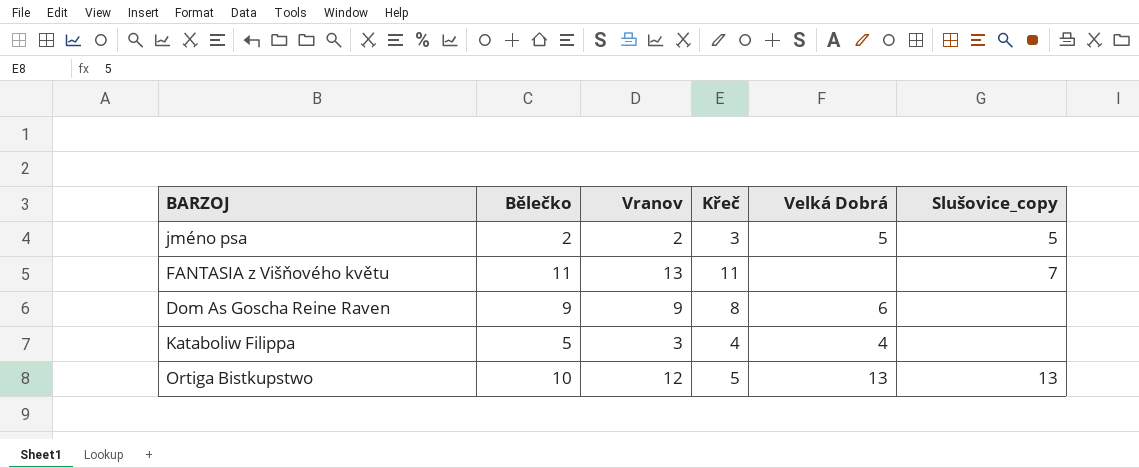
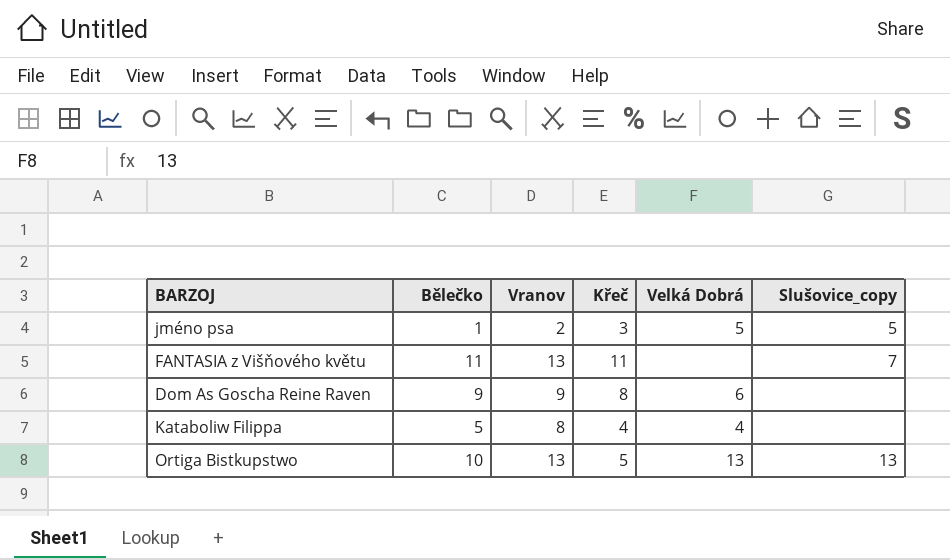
jméno psa | Bělečko: 2 -> 1
Kataboliw Filippa | Vranov: 3 -> 8
Ortiga Bistkupstwo | Vranov: 12 -> 13

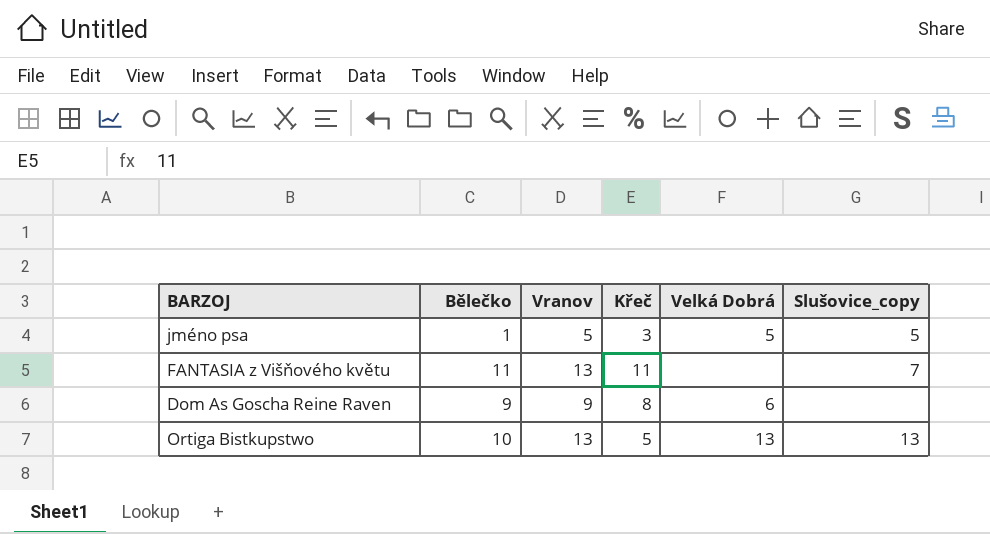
row Kataboliw Filippa: 5 | 8 | 4 | 4 | none -> none
jméno psa | Vranov: 2 -> 5

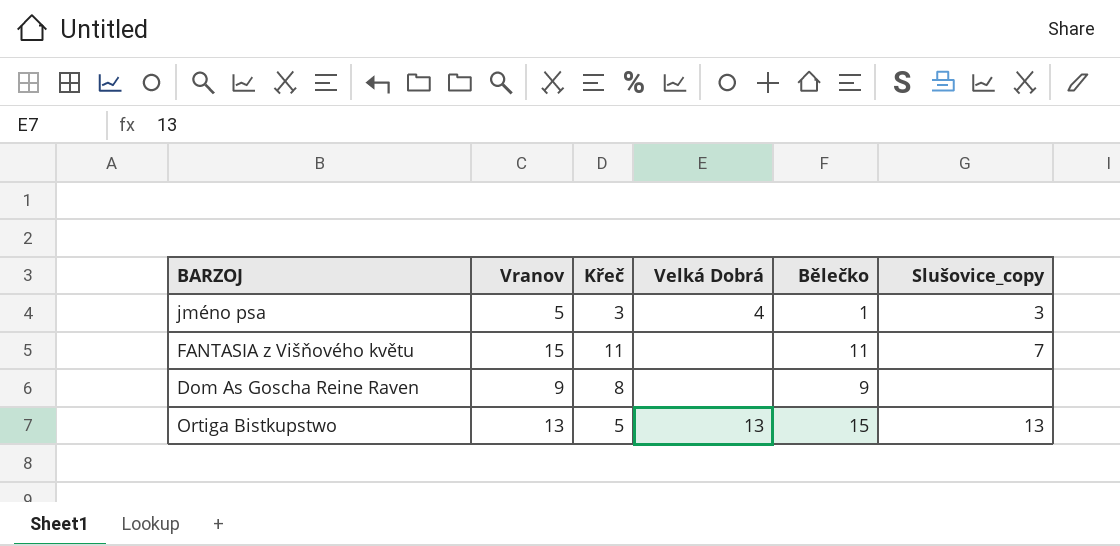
column Bělečko | position: 2 -> 5
jméno psa | Velká Dobrá: 5 -> 4
jméno psa | Slušovice_copy: 5 -> 3
FANTASIA z Višňového květu | Vranov: 13 -> 15
Dom As Goscha Reine Raven | Velká Dobrá: 6 -> none
Ortiga Bistkupstwo | Bělečko: 10 -> 15

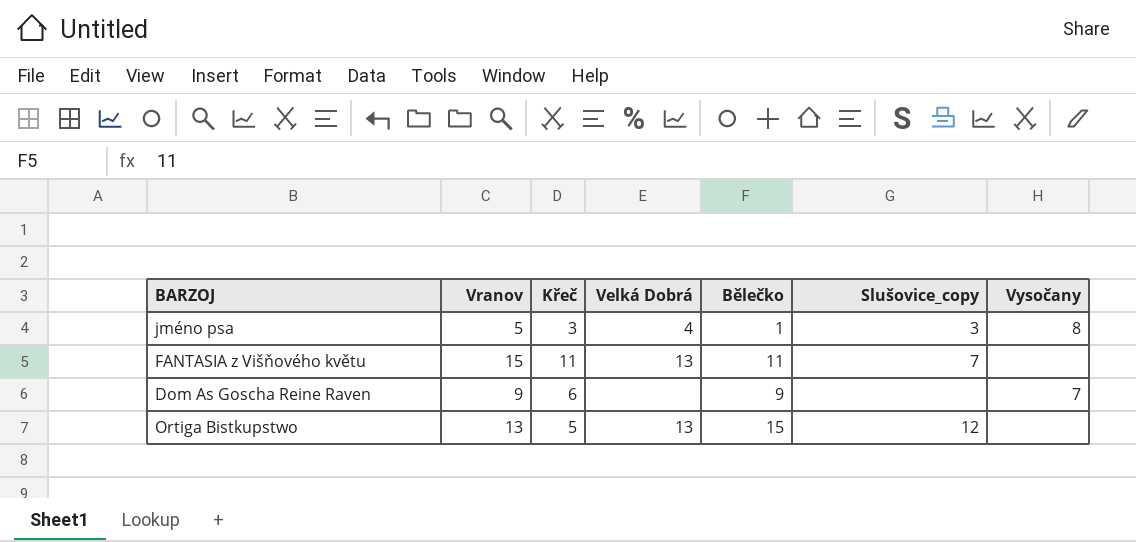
column Vysočany | position: none -> 7
FANTASIA z Višňového květu | Velká Dobrá: none -> 13
Dom As Goscha Reine Raven | Křeč: 8 -> 6
Ortiga Bistkupstwo | Slušovice_copy: 13 -> 12

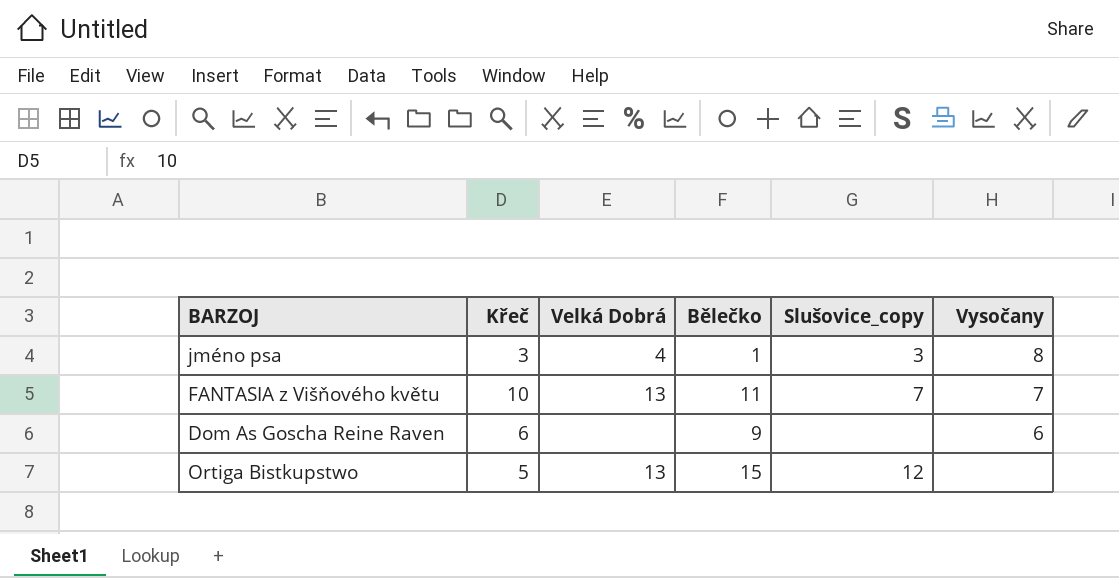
column Vranov | position: 2 -> none
FANTASIA z Višňového květu | Křeč: 11 -> 10
FANTASIA z Višňového květu | Vysočany: none -> 7
Dom As Goscha Reine Raven | Vysočany: 7 -> 6

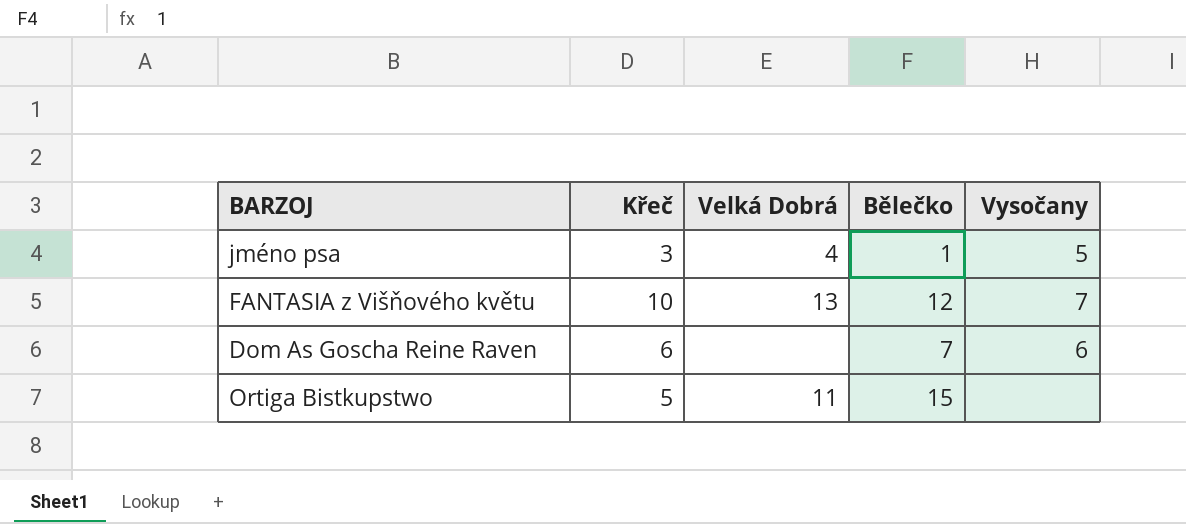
column Slušovice_copy | position: 5 -> none
jméno psa | Vysočany: 8 -> 5
FANTASIA z Višňového květu | Bělečko: 11 -> 12
Dom As Goscha Reine Raven | Bělečko: 9 -> 7
Ortiga Bistkupstwo | Velká Dobrá: 13 -> 11

